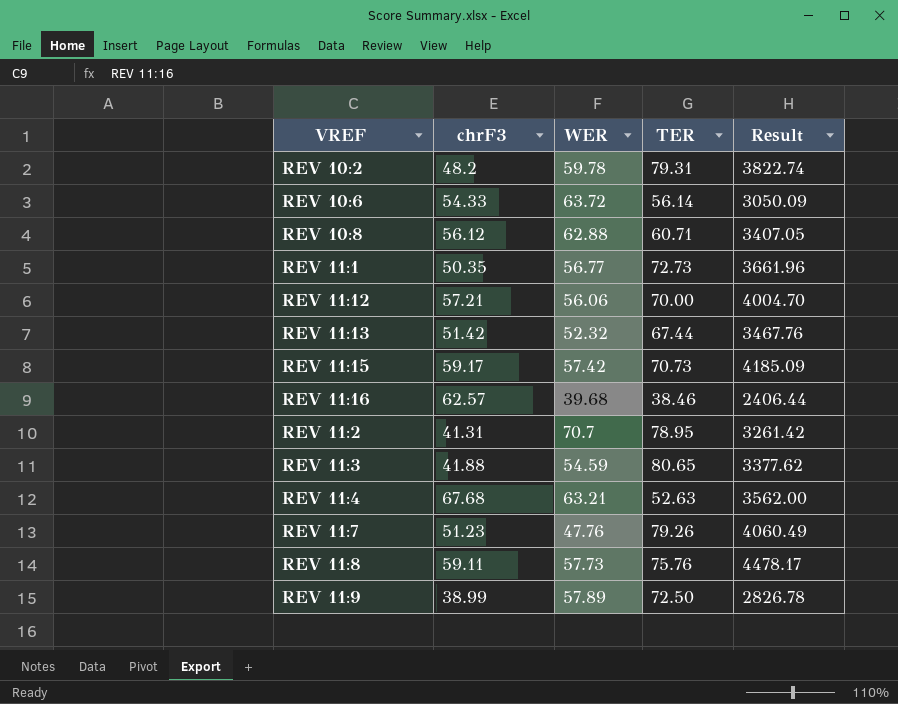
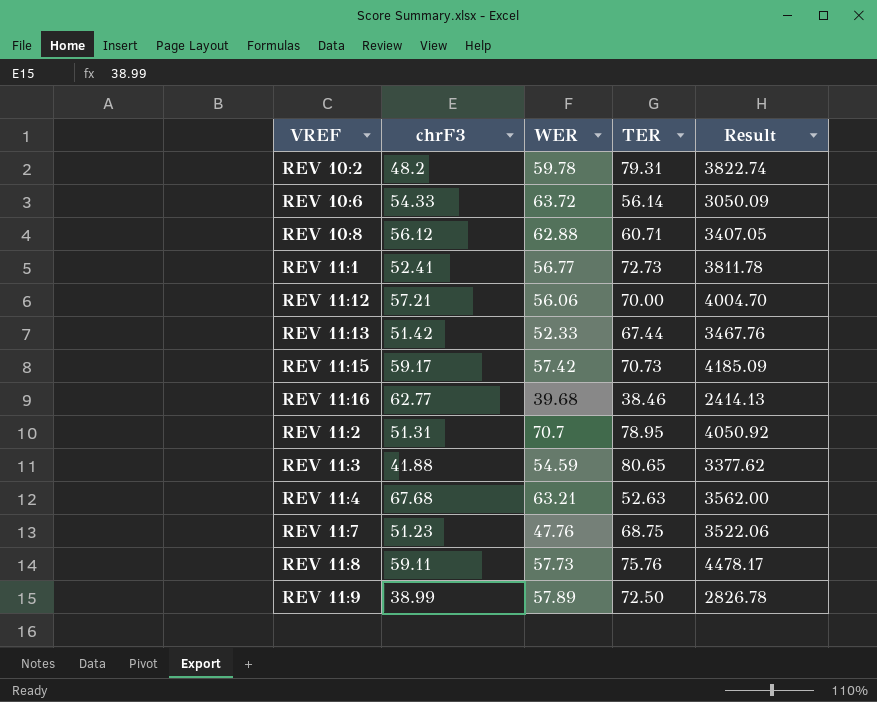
REV 11:1 | chrF3: 50.35 -> 52.41
REV 11:1 | Result: 3661.96 -> 3811.78
REV 11:13 | WER: 52.32 -> 52.33
REV 11:16 | chrF3: 62.57 -> 62.77
REV 11:16 | Result: 2406.44 -> 2414.13
REV 11:2 | chrF3: 41.31 -> 51.31
REV 11:2 | Result: 3261.42 -> 4050.92
REV 11:7 | TER: 79.26 -> 68.75
REV 11:7 | Result: 4060.49 -> 3522.06

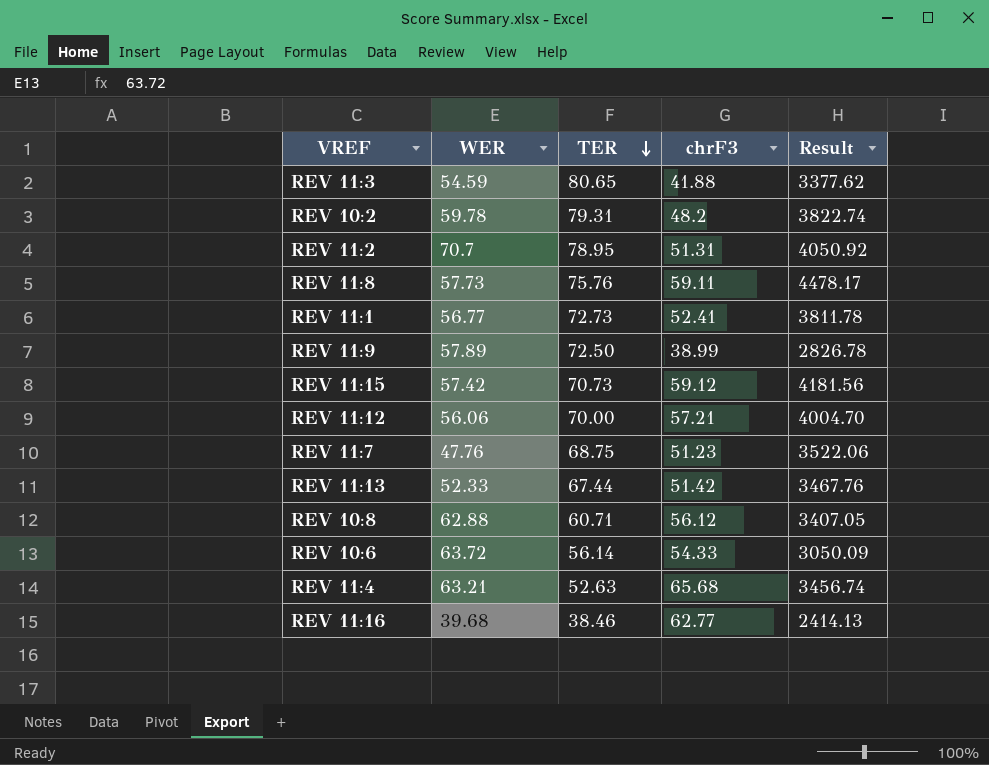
row order: none -> TER descending
column chrF3 | position: 2 -> 4
REV 11:15 | chrF3: 59.17 -> 59.12
REV 11:15 | Result: 4185.09 -> 4181.56
REV 11:4 | chrF3: 67.68 -> 65.68
REV 11:4 | Result: 3562.00 -> 3456.74

